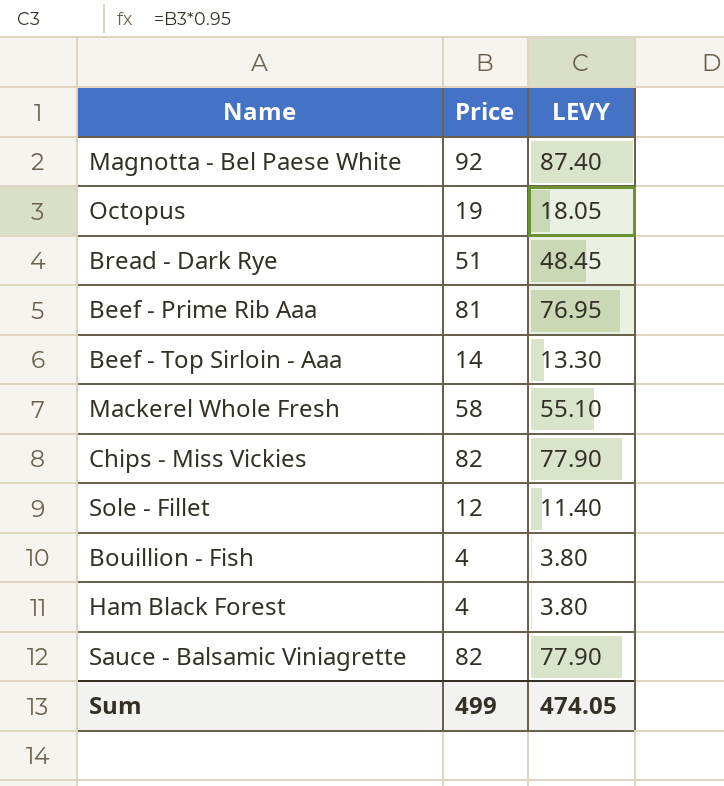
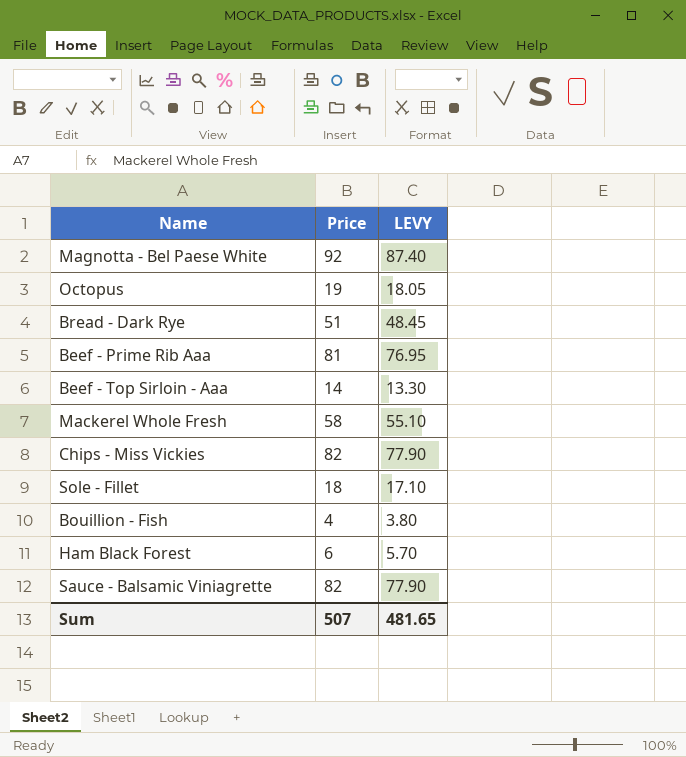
Sole - Fillet | Price: 12 -> 18
Sole - Fillet | LEVY: 11.40 -> 17.10
Ham Black Forest | Price: 4 -> 6
Ham Black Forest | LEVY: 3.80 -> 5.70
Sum | Price: 499 -> 507
Sum | LEVY: 474.05 -> 481.65

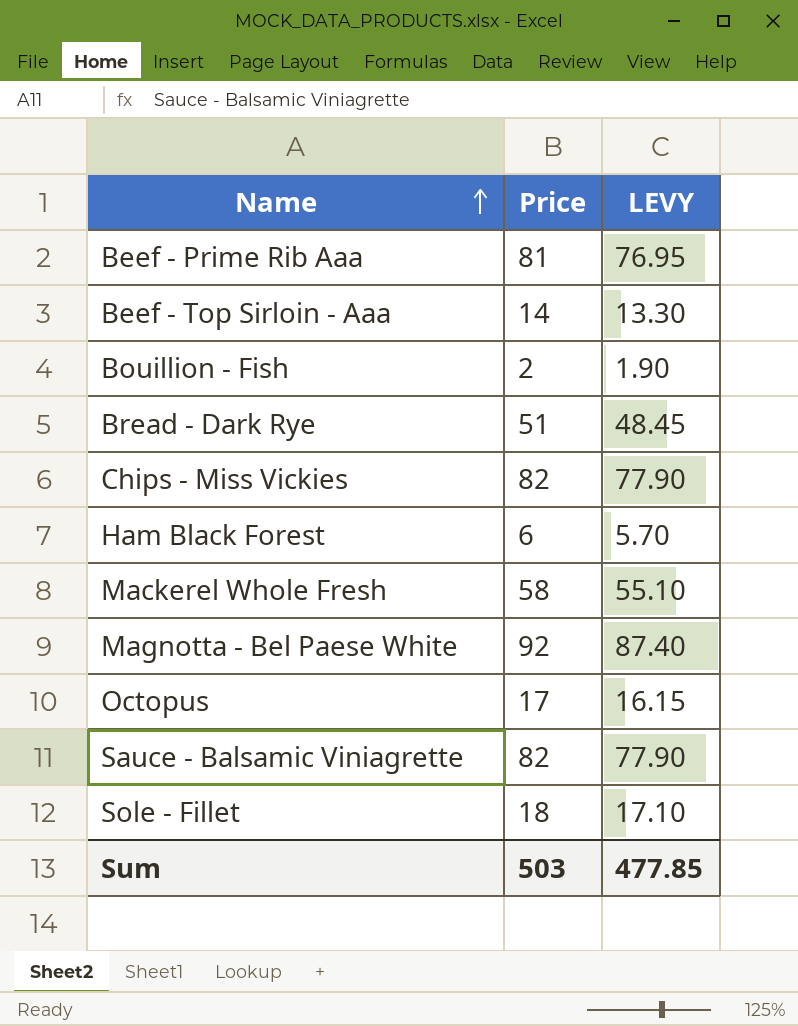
row order: none -> Name ascending
Bouillion - Fish | Price: 4 -> 2
Bouillion - Fish | LEVY: 3.80 -> 1.90
Octopus | Price: 19 -> 17
Octopus | LEVY: 18.05 -> 16.15
Sum | Price: 507 -> 503
Sum | LEVY: 481.65 -> 477.85

